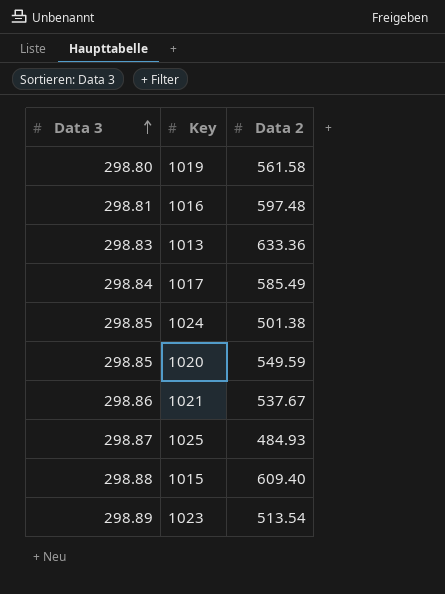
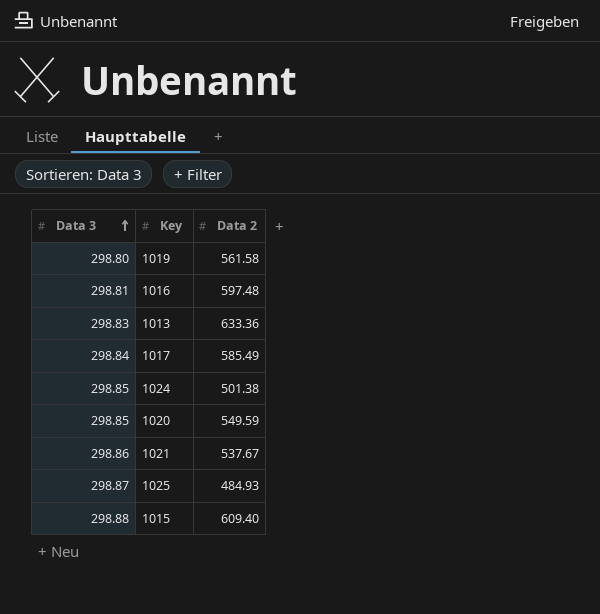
row 1023: 298.89 | 513.54 -> none

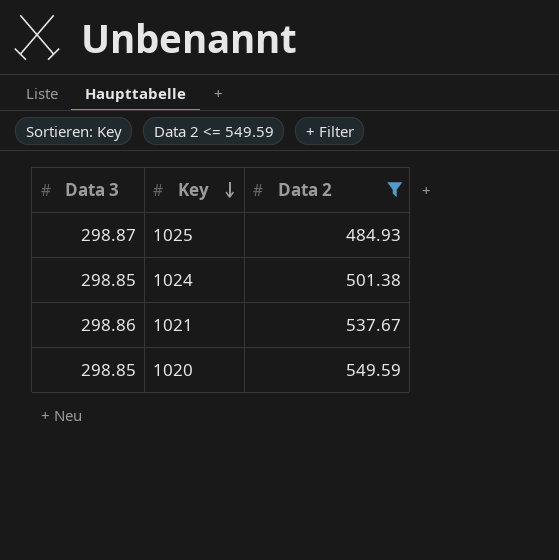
filter: none -> Data 2 <= 549.59
row order: Data 3 ascending -> Key descending

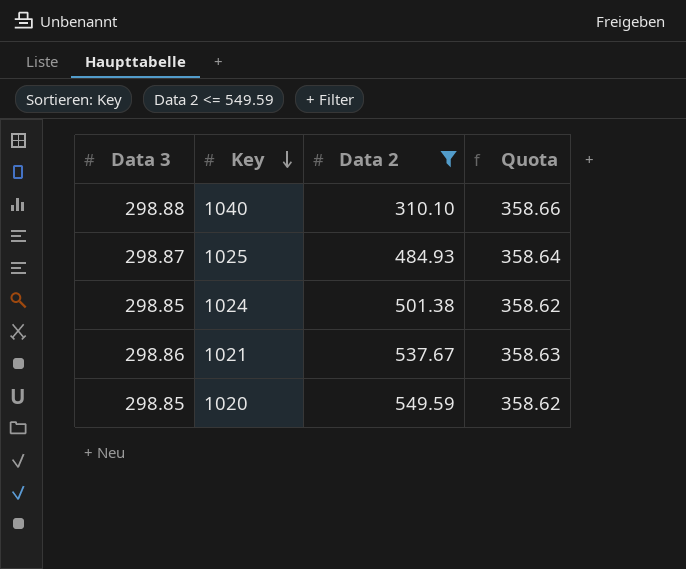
column Quota | formula: none -> [Data 3] * 1.2
row 1040: none -> 298.88 | 310.10 | 358.66

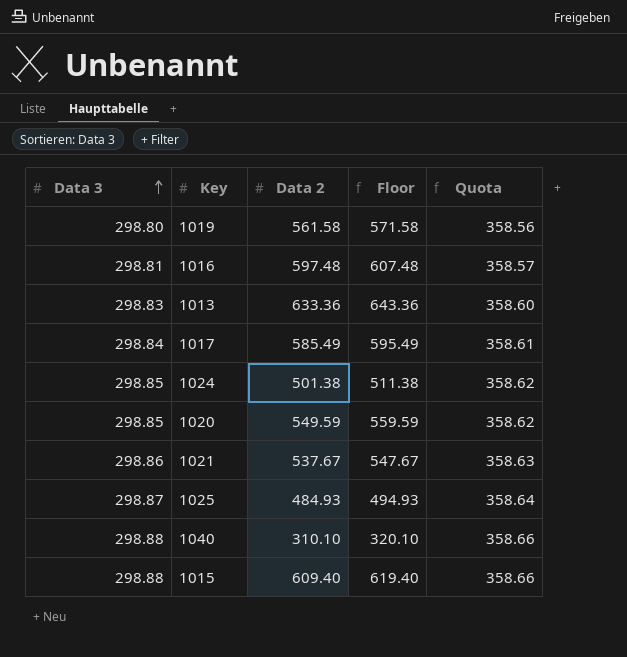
filter: Data 2 <= 549.59 -> none
row order: Key descending -> Data 3 ascending
column Floor | formula: none -> [Data 2] + 10

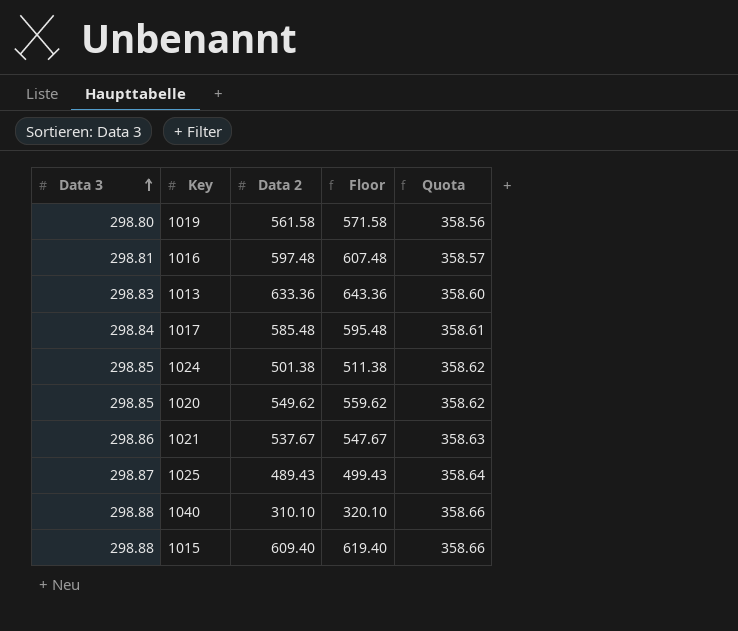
1017 | Data 2: 585.49 -> 585.48
1017 | Floor: 595.49 -> 595.48
1020 | Data 2: 549.59 -> 549.62
1020 | Floor: 559.59 -> 559.62
1025 | Data 2: 484.93 -> 489.43
1025 | Floor: 494.93 -> 499.43

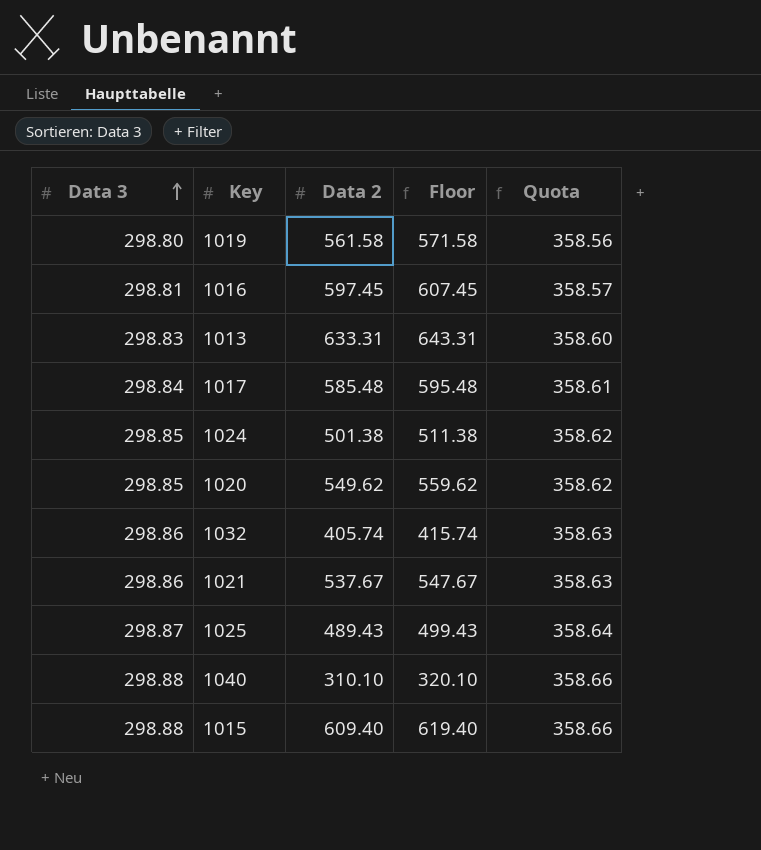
1016 | Data 2: 597.48 -> 597.45
1016 | Floor: 607.48 -> 607.45
1013 | Data 2: 633.36 -> 633.31
1013 | Floor: 643.36 -> 643.31
row 1032: none -> 298.86 | 405.74 | 415.74 | 358.63

